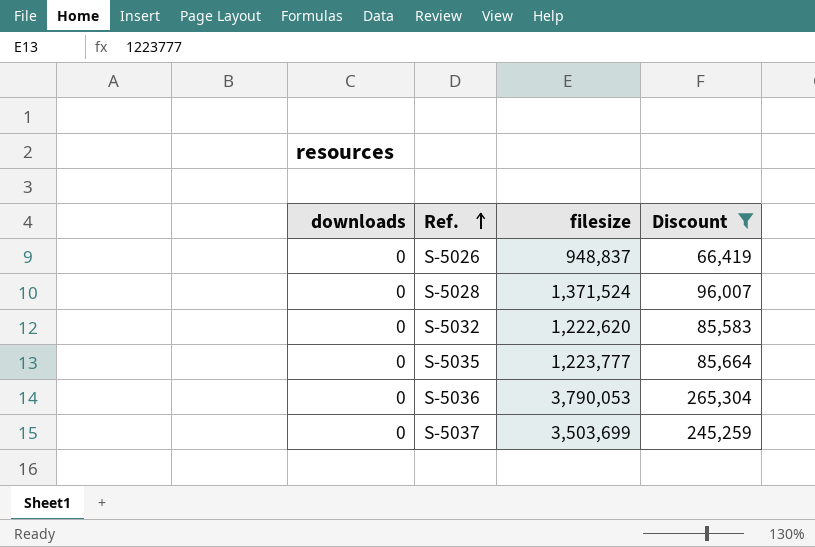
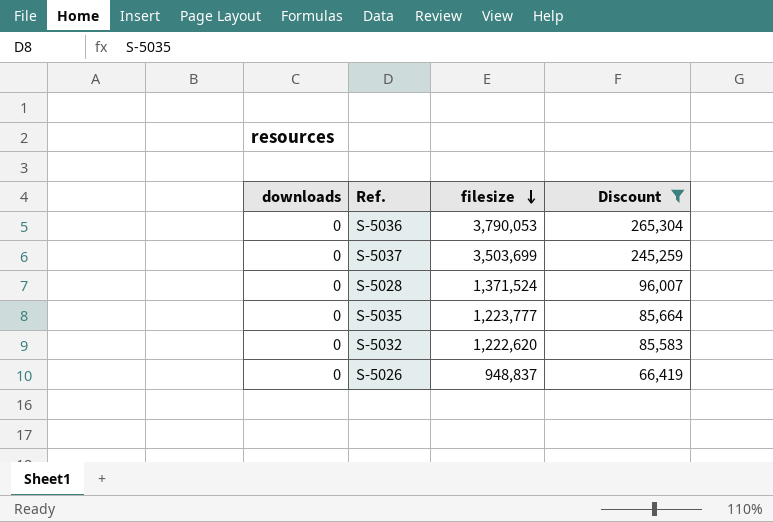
row order: Ref. ascending -> filesize descending

